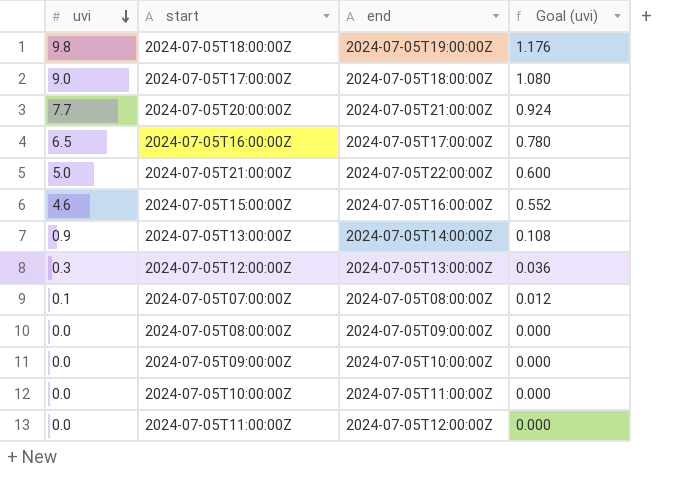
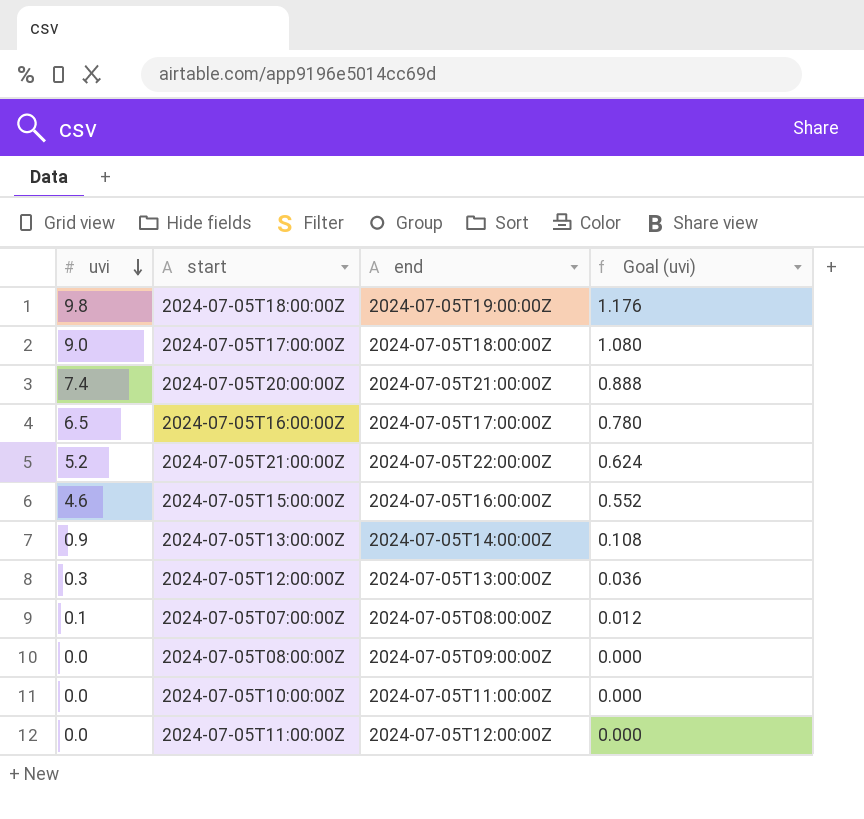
row 2024-07-05T09:00:00Z: 0.0 | 2024-07-05T10:00:00Z | 0.000 -> none
2024-07-05T20:00:00Z | uvi: 7.7 -> 7.4
2024-07-05T20:00:00Z | Goal (uvi): 0.924 -> 0.888
2024-07-05T21:00:00Z | uvi: 5.0 -> 5.2
2024-07-05T21:00:00Z | Goal (uvi): 0.600 -> 0.624

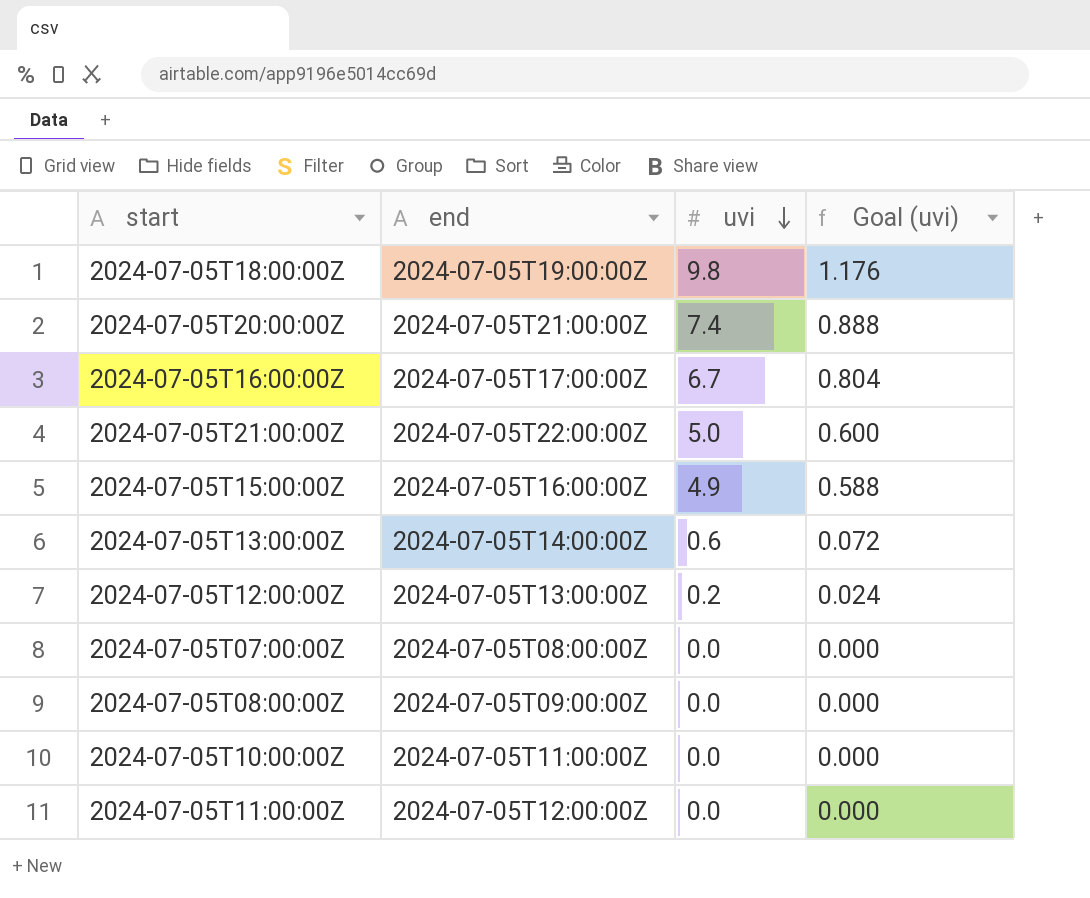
column uvi | position: 1 -> 3
row 2024-07-05T17:00:00Z: 9.0 | 2024-07-05T18:00:00Z | 1.080 -> none
2024-07-05T16:00:00Z | uvi: 6.5 -> 6.7
2024-07-05T16:00:00Z | Goal (uvi): 0.780 -> 0.804
2024-07-05T21:00:00Z | uvi: 5.2 -> 5.0
2024-07-05T21:00:00Z | Goal (uvi): 0.624 -> 0.600
2024-07-05T15:00:00Z | uvi: 4.6 -> 4.9
2024-07-05T15:00:00Z | Goal (uvi): 0.552 -> 0.588
2024-07-05T13:00:00Z | uvi: 0.9 -> 0.6
2024-07-05T13:00:00Z | Goal (uvi): 0.108 -> 0.072
2024-07-05T12:00:00Z | uvi: 0.3 -> 0.2
2024-07-05T12:00:00Z | Goal (uvi): 0.036 -> 0.024
2024-07-05T07:00:00Z | uvi: 0.1 -> 0.0
2024-07-05T07:00:00Z | Goal (uvi): 0.012 -> 0.000

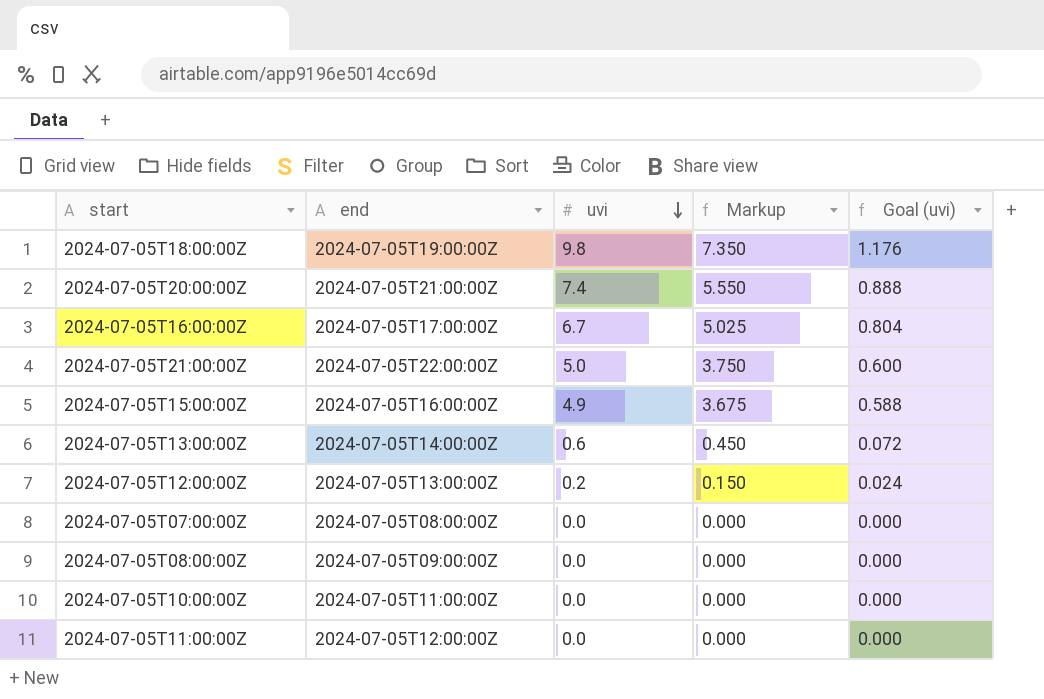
column Markup | formula: none -> [uvi] * 0.75

